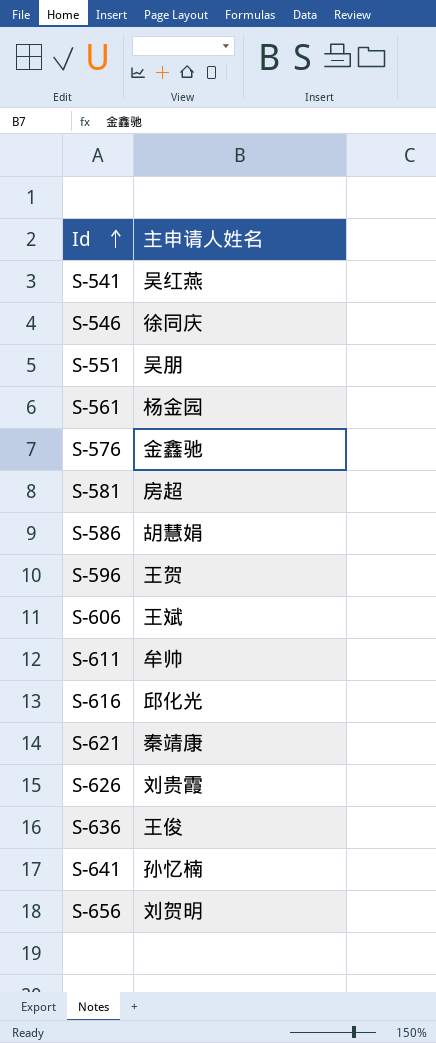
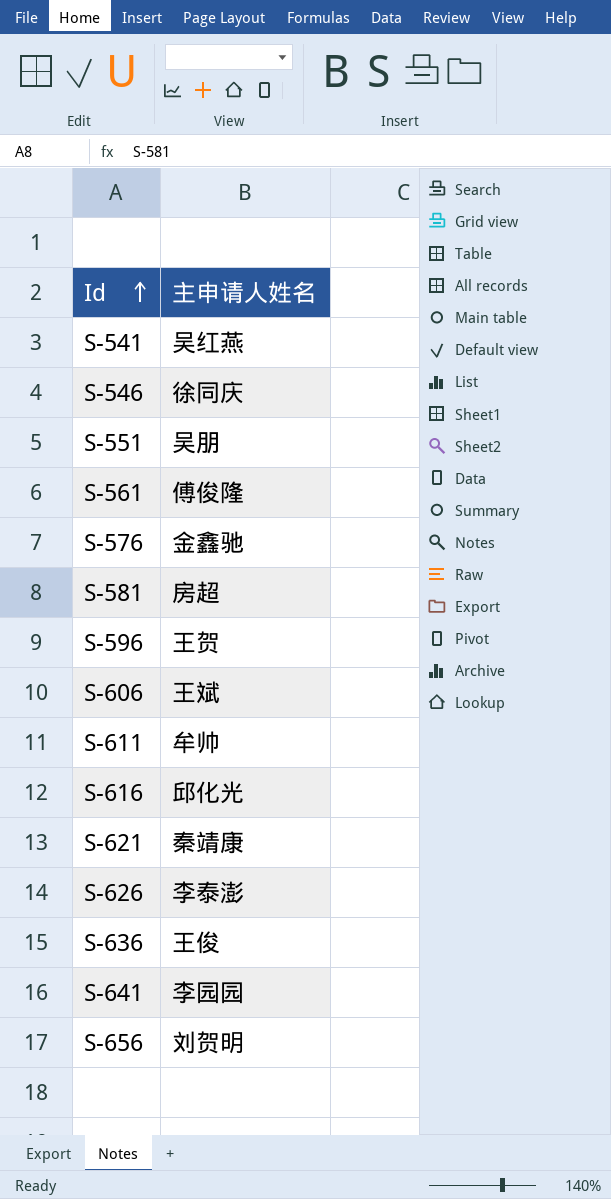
row S-586: 胡慧娟 -> none
S-561 | 主申请人姓名: 杨金园 -> 傅俊隆
S-626 | 主申请人姓名: 刘贵霞 -> 李泰澎
S-641 | 主申请人姓名: 孙忆楠 -> 李园园

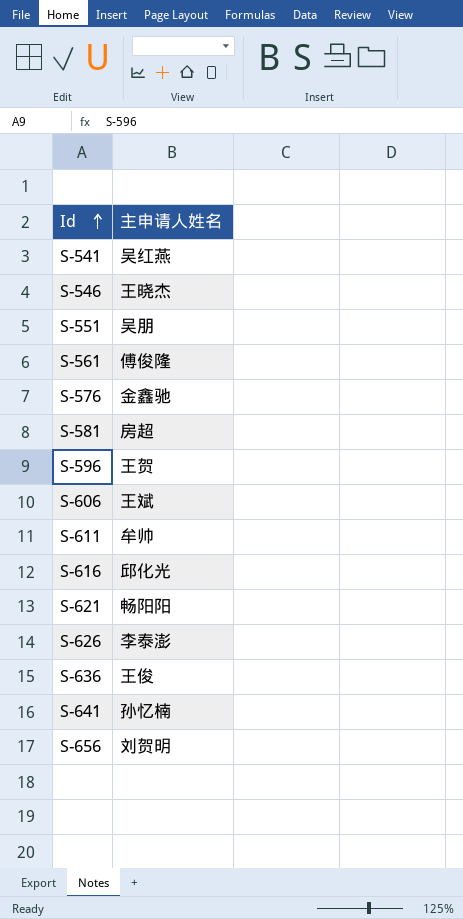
S-546 | 主申请人姓名: 徐同庆 -> 王晓杰
S-621 | 主申请人姓名: 秦靖康 -> 畅阳阳
S-641 | 主申请人姓名: 李园园 -> 孙忆楠

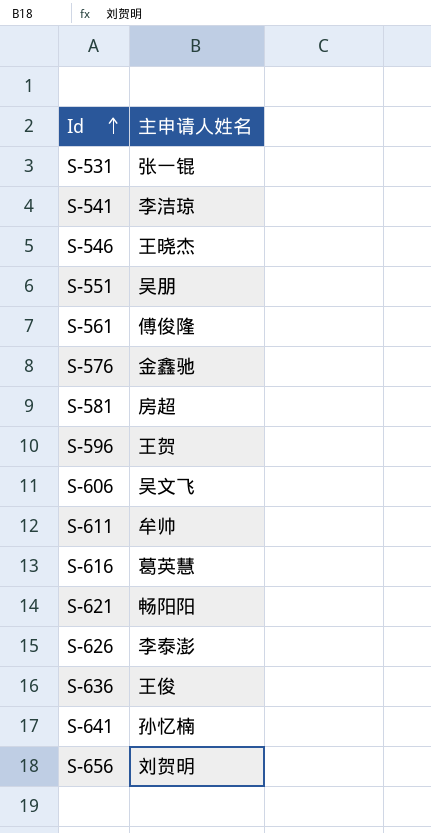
row S-531: none -> 张一锟
S-541 | 主申请人姓名: 吴红燕 -> 李洁琼
S-606 | 主申请人姓名: 王斌 -> 吴文飞
S-616 | 主申请人姓名: 邱化光 -> 葛英慧

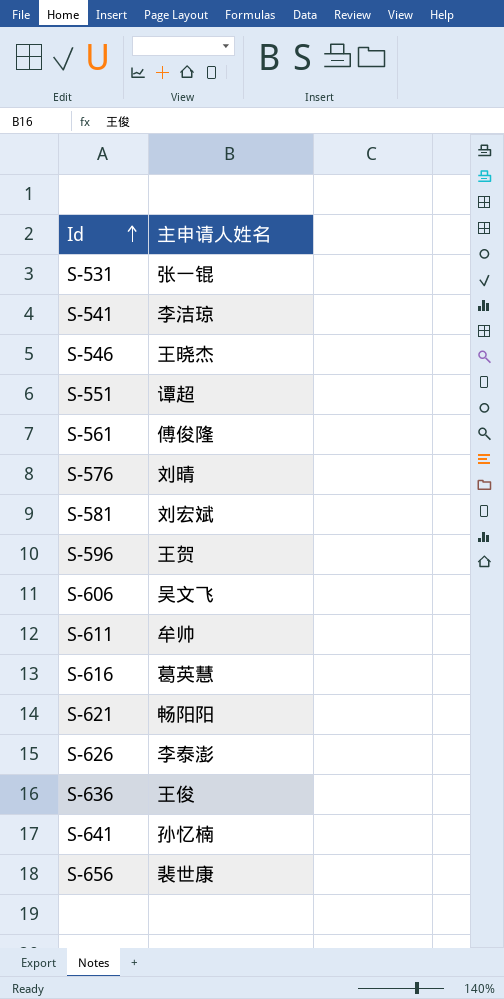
S-551 | 主申请人姓名: 吴朋 -> 谭超
S-576 | 主申请人姓名: 金鑫驰 -> 刘晴
S-581 | 主申请人姓名: 房超 -> 刘宏斌
S-656 | 主申请人姓名: 刘贺明 -> 裴世康

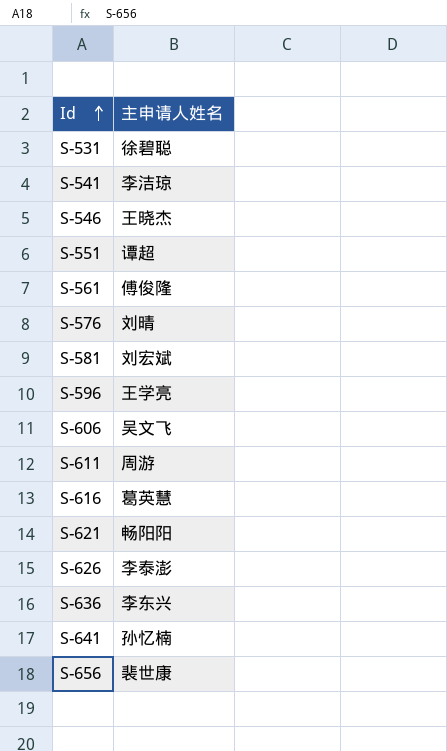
S-531 | 主申请人姓名: 张一锟 -> 徐碧聪
S-596 | 主申请人姓名: 王贺 -> 王学亮
S-611 | 主申请人姓名: 牟帅 -> 周游
S-636 | 主申请人姓名: 王俊 -> 李东兴

